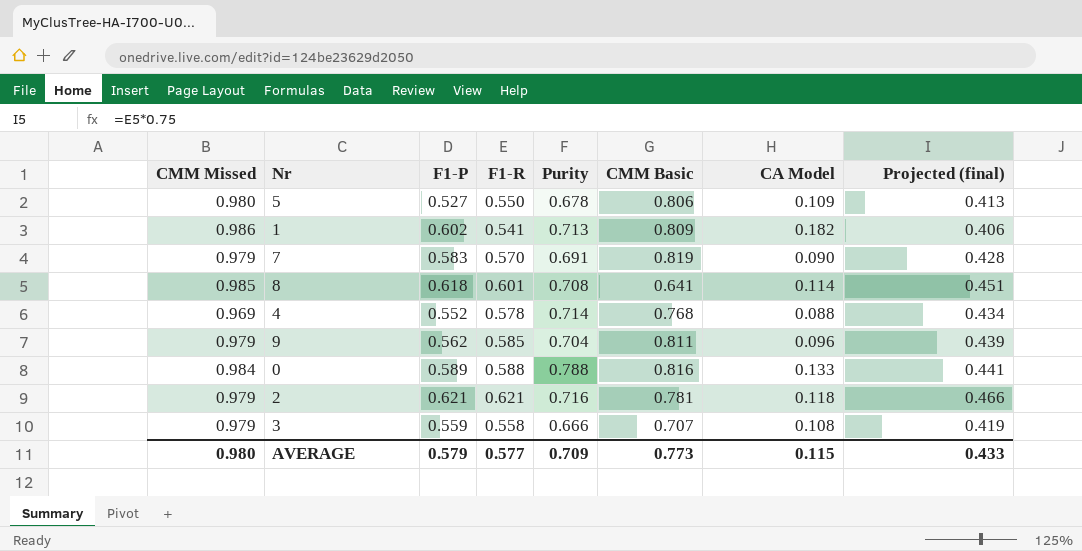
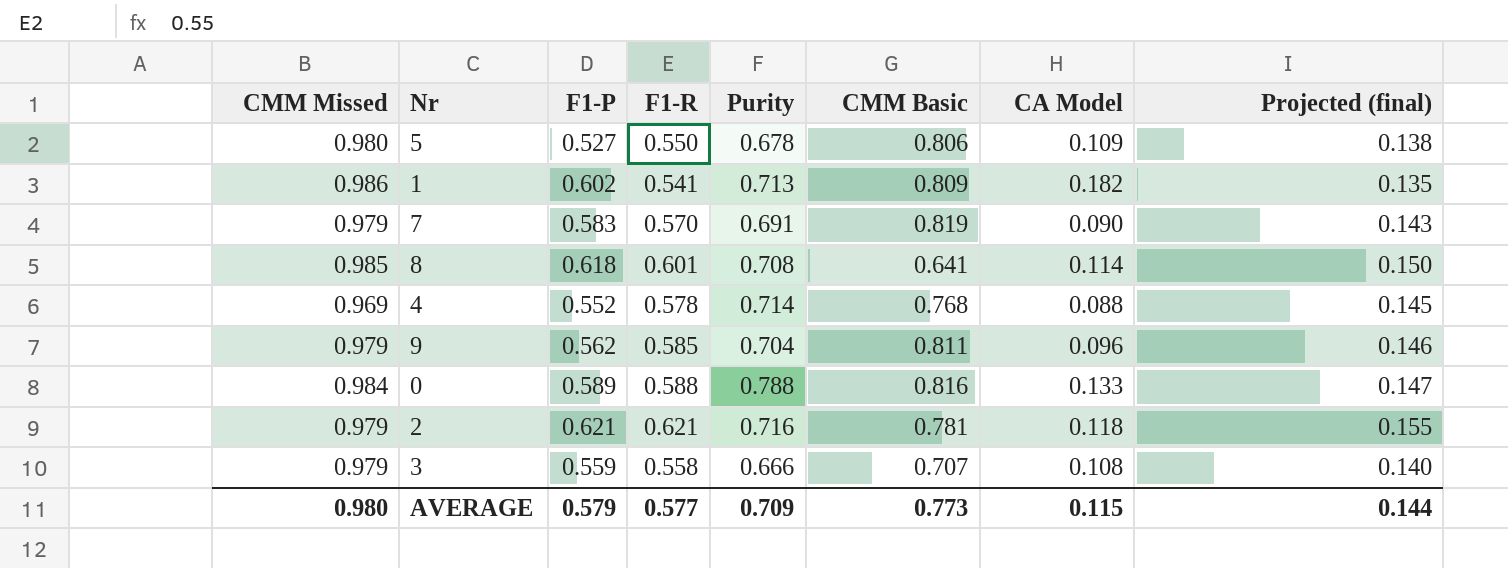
column Projected (final) | formula: [F1-R] * 0.75 -> [F1-R] * 0.25
AVERAGE | Projected (final): 0.433 -> 0.144

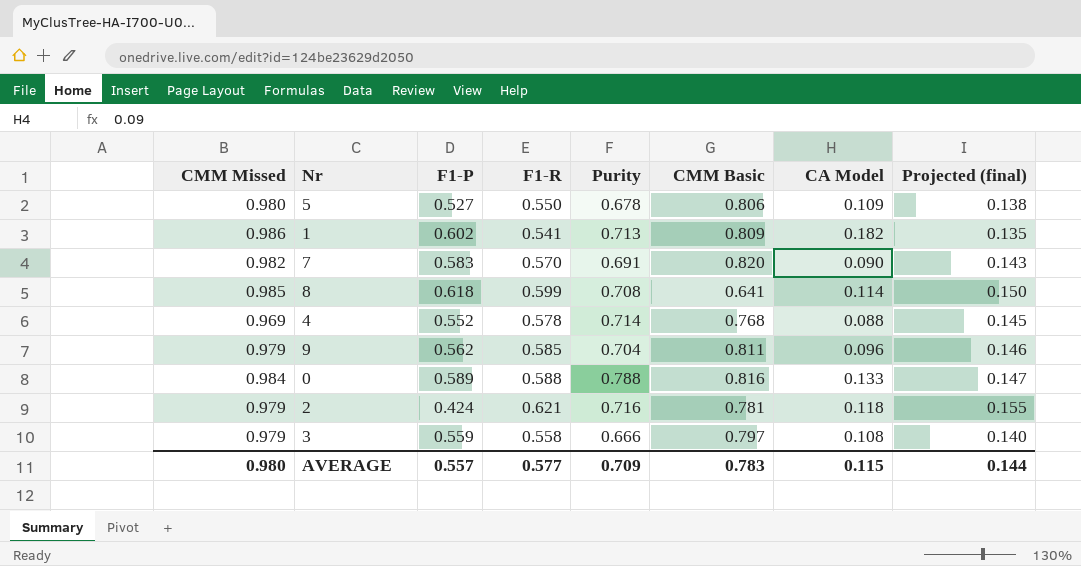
7 | CMM Missed: 0.979 -> 0.982
7 | CMM Basic: 0.819 -> 0.820
8 | F1-R: 0.601 -> 0.599
2 | F1-P: 0.621 -> 0.424
3 | CMM Basic: 0.707 -> 0.797
AVERAGE | F1-P: 0.579 -> 0.557
AVERAGE | CMM Basic: 0.773 -> 0.783

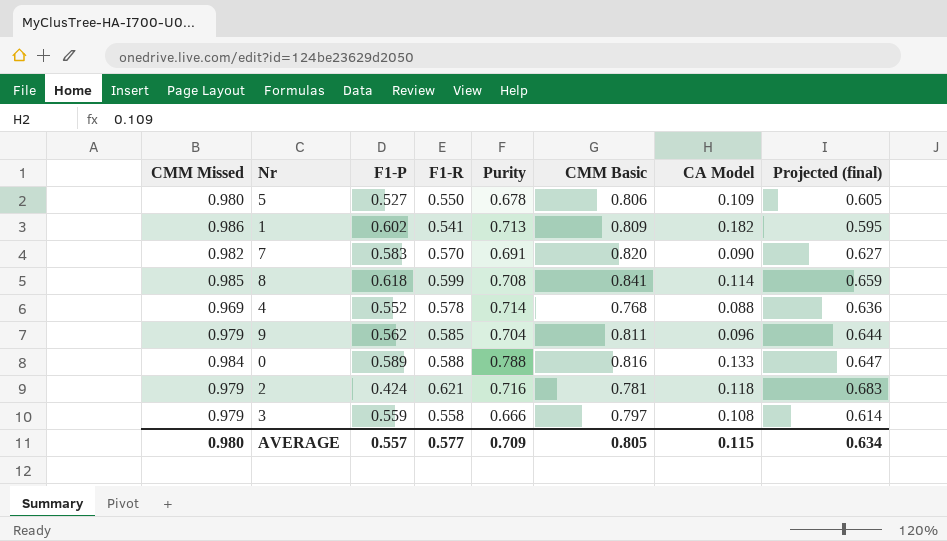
column Projected (final) | formula: [F1-R] * 0.25 -> [F1-R] * 1.1
8 | CMM Basic: 0.641 -> 0.841
AVERAGE | CMM Basic: 0.783 -> 0.805
AVERAGE | Projected (final): 0.144 -> 0.634

